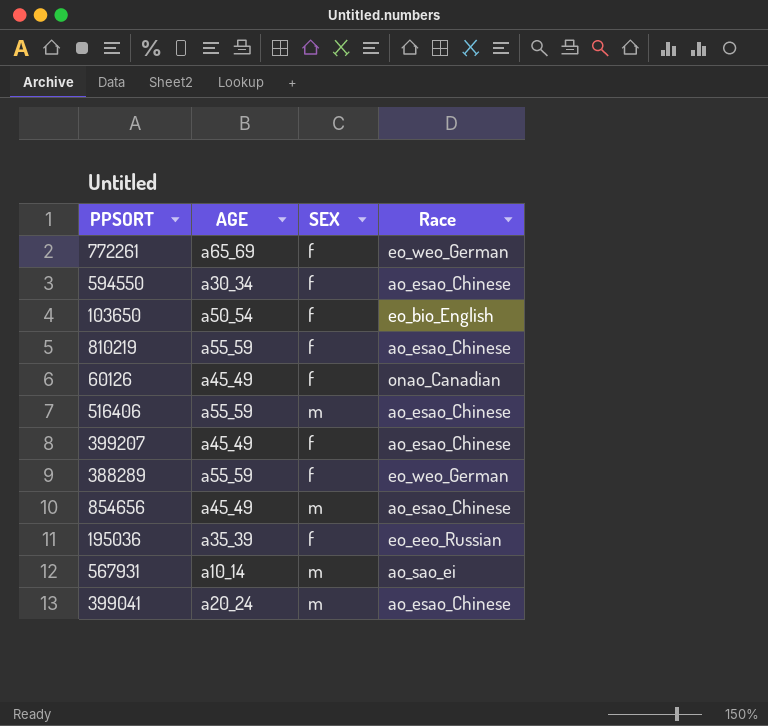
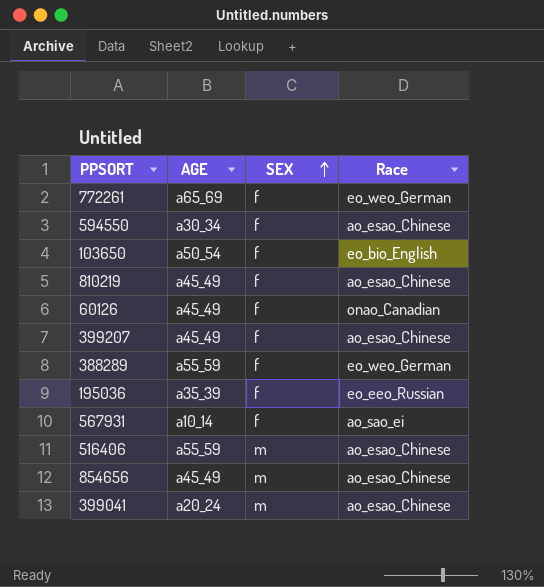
row order: none -> SEX ascending
810219 | AGE: a55_59 -> a45_49
567931 | SEX: m -> f

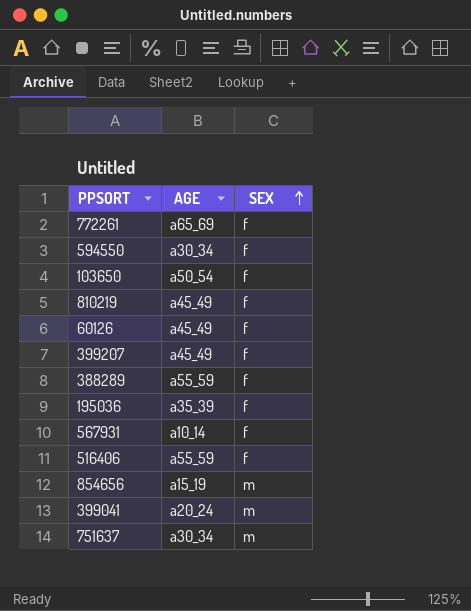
column Race | position: 4 -> none
516406 | SEX: m -> f
854656 | AGE: a45_49 -> a15_19
row 751637: none -> a30_34 | m

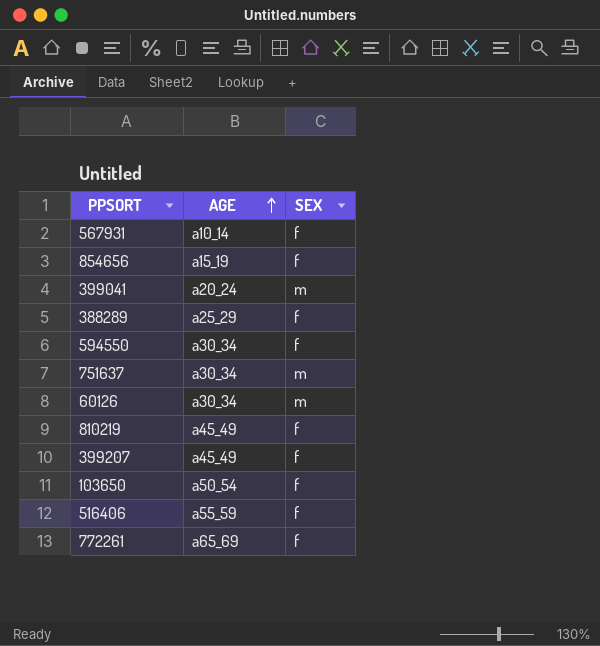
row order: SEX ascending -> AGE ascending
row 195036: a35_39 | f -> none
854656 | SEX: m -> f
388289 | AGE: a55_59 -> a25_29
60126 | AGE: a45_49 -> a30_34
60126 | SEX: f -> m

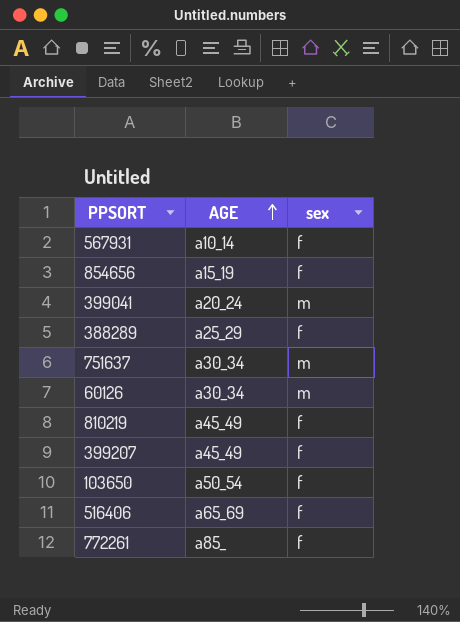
column name: SEX -> sex
row 594550: a30_34 | f -> none
516406 | AGE: a55_59 -> a65_69
772261 | AGE: a65_69 -> a85_

